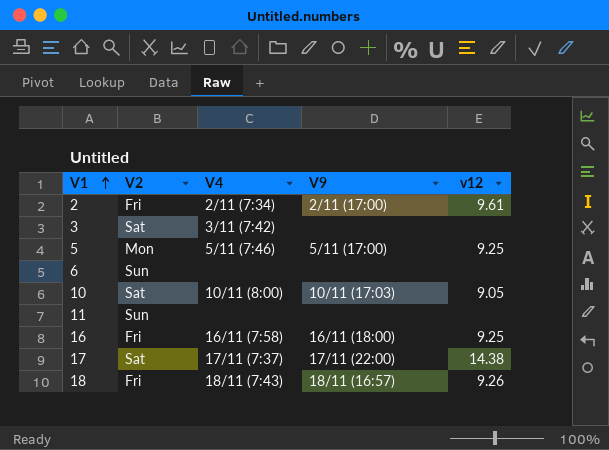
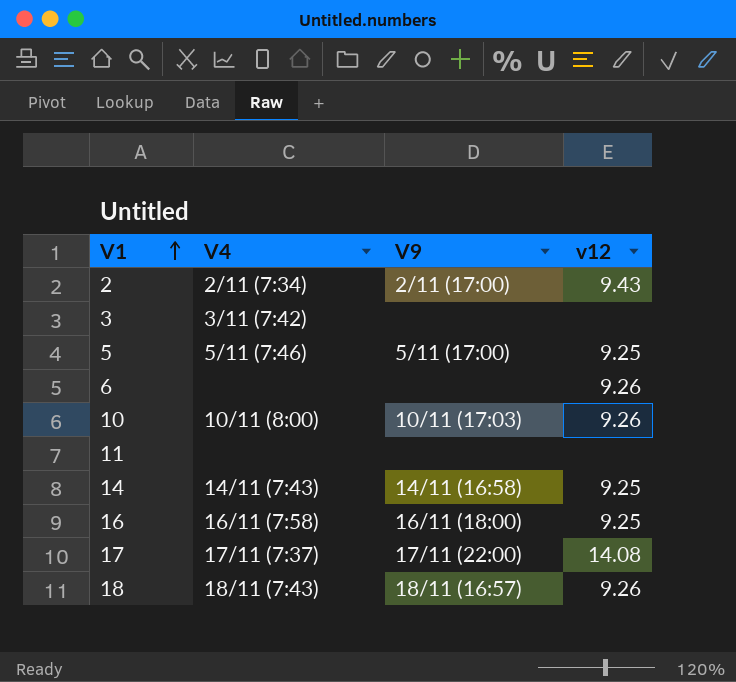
column V2 | position: 2 -> none
2 | v12: 9.61 -> 9.43
6 | v12: none -> 9.26
10 | v12: 9.05 -> 9.26
row 14: none -> 14/11 (7:43) | 14/11 (16:58) | 9.25
17 | v12: 14.38 -> 14.08

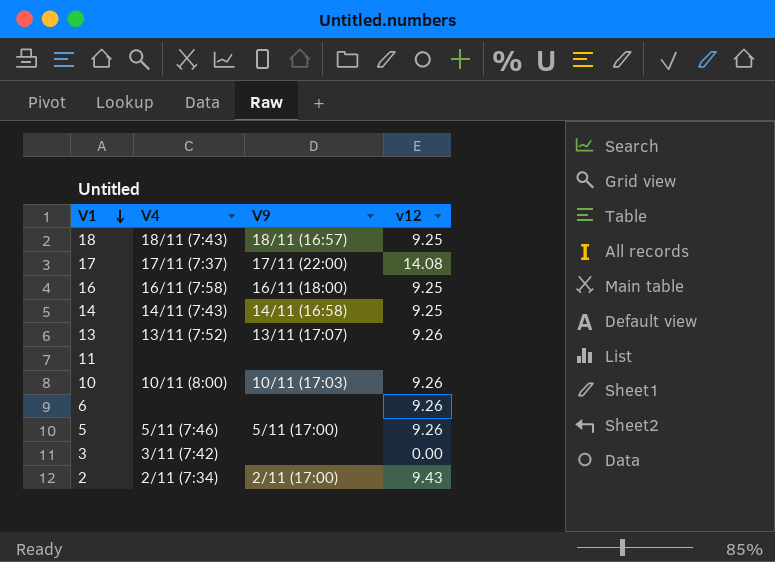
row order: V1 ascending -> V1 descending
18 | v12: 9.26 -> 9.25
row 13: none -> 13/11 (7:52) | 13/11 (17:07) | 9.26
5 | v12: 9.25 -> 9.26
3 | v12: none -> 0.00

